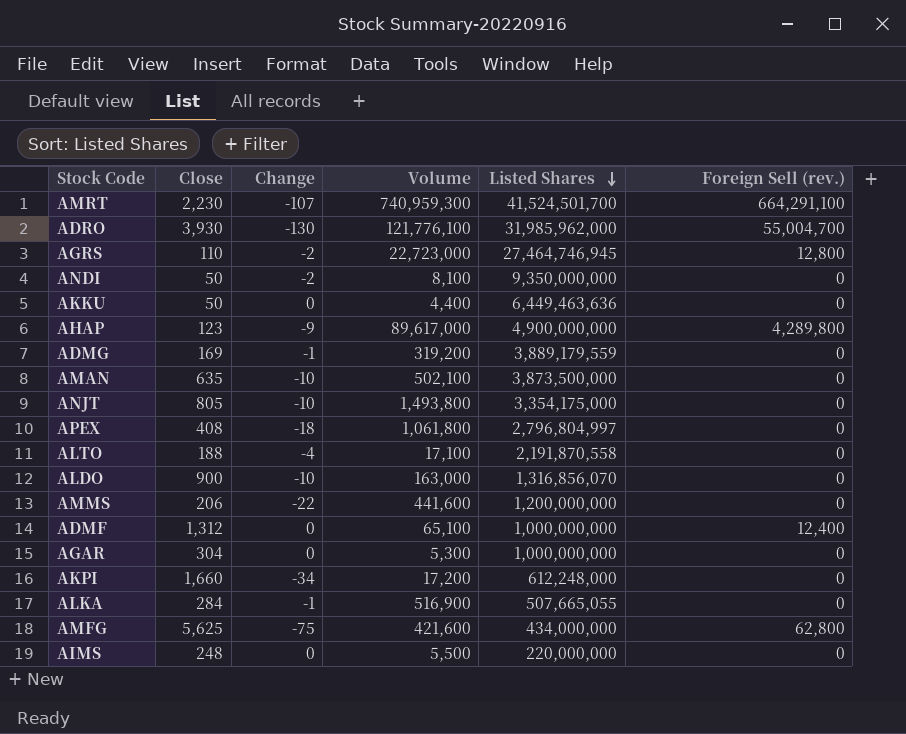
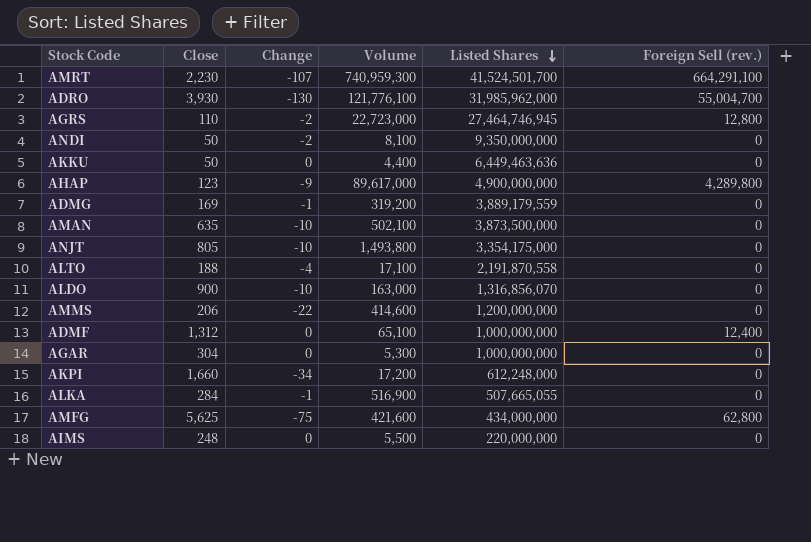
row APEX: 408 | -18 | 1,061,800 | 2,796,804,997 | 0 -> none
AMMS | Volume: 441,600 -> 414,600

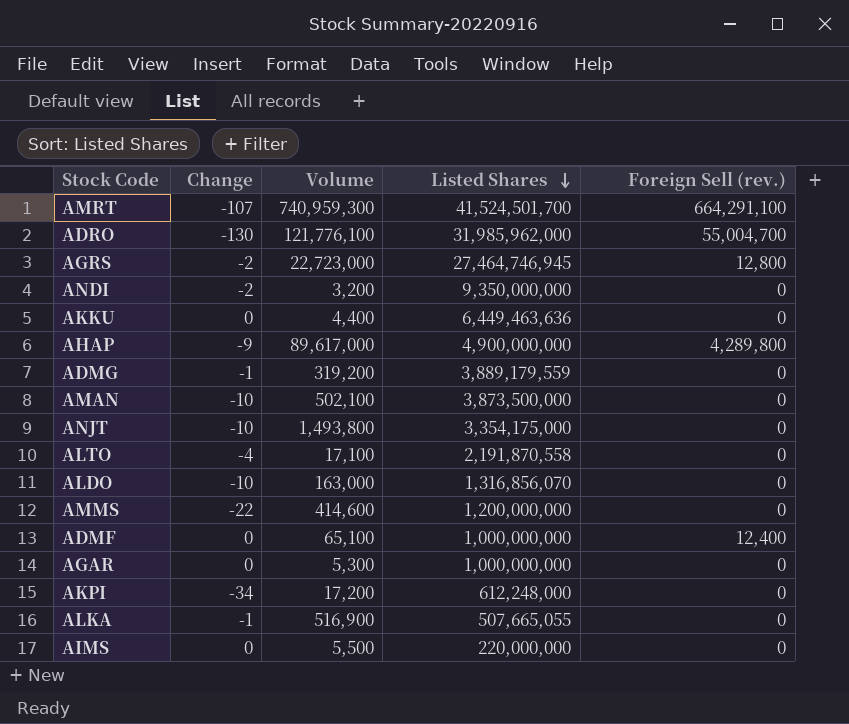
column Close | position: 2 -> none
row AMFG: 5,625 | -75 | 421,600 | 434,000,000 | 62,800 -> none
ANDI | Volume: 8,100 -> 3,200

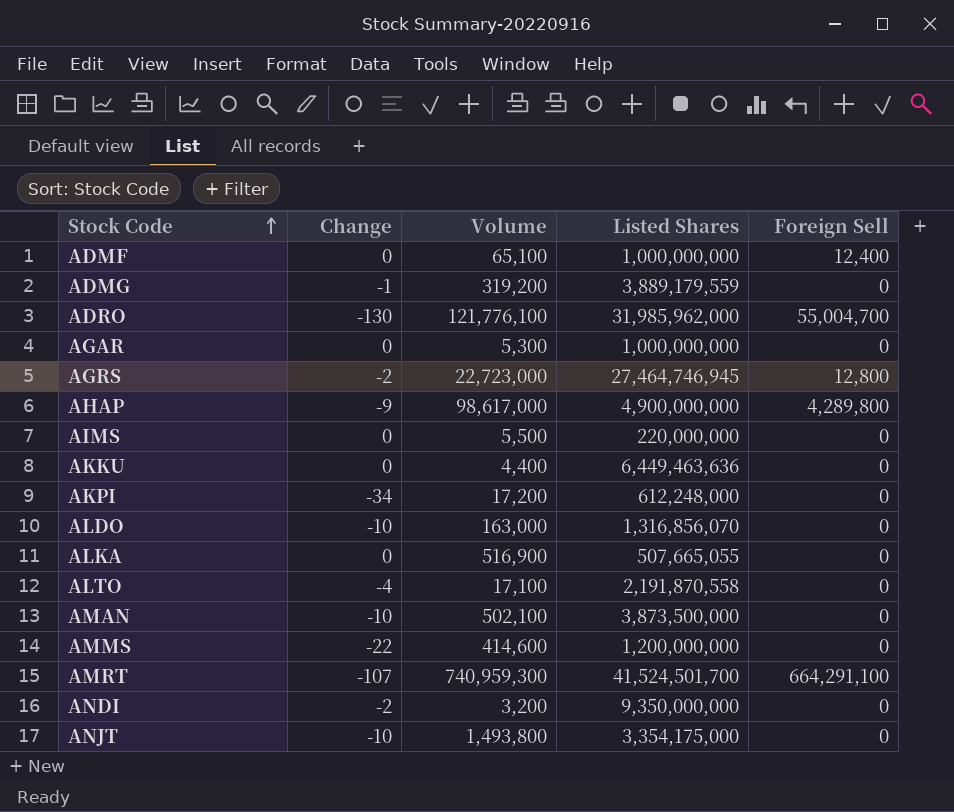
row order: Listed Shares descending -> Stock Code ascending
column name: Foreign Sell (rev.) -> Foreign Sell
AHAP | Volume: 89,617,000 -> 98,617,000
ALKA | Change: -1 -> 0

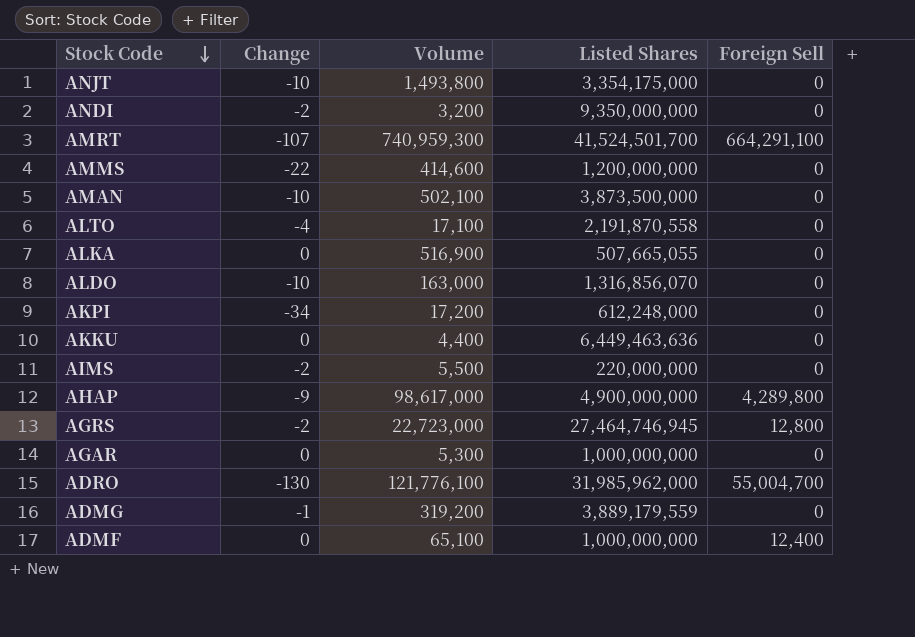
row order: Stock Code ascending -> Stock Code descending
AIMS | Change: 0 -> -2

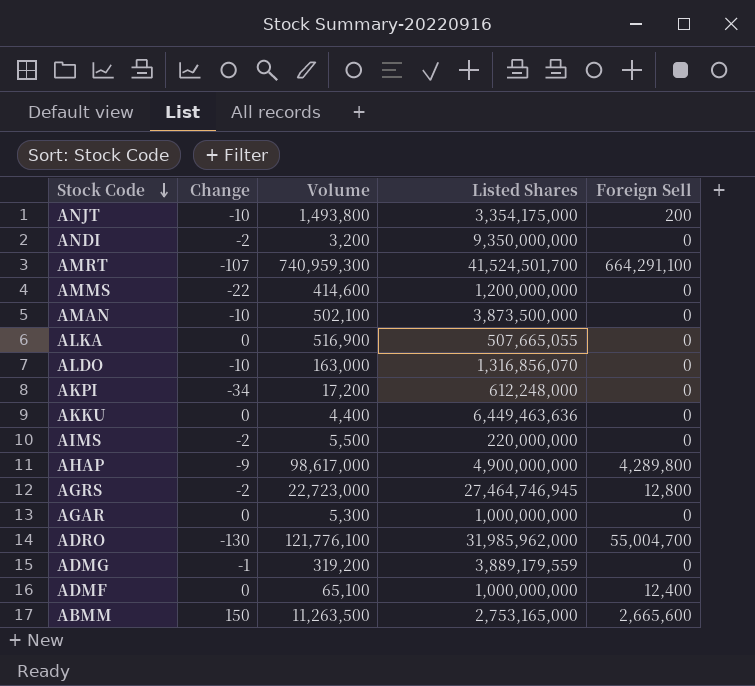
row ALTO: -4 | 17,100 | 2,191,870,558 | 0 -> none
ANJT | Foreign Sell: 0 -> 200
row ABMM: none -> 150 | 11,263,500 | 2,753,165,000 | 2,665,600

